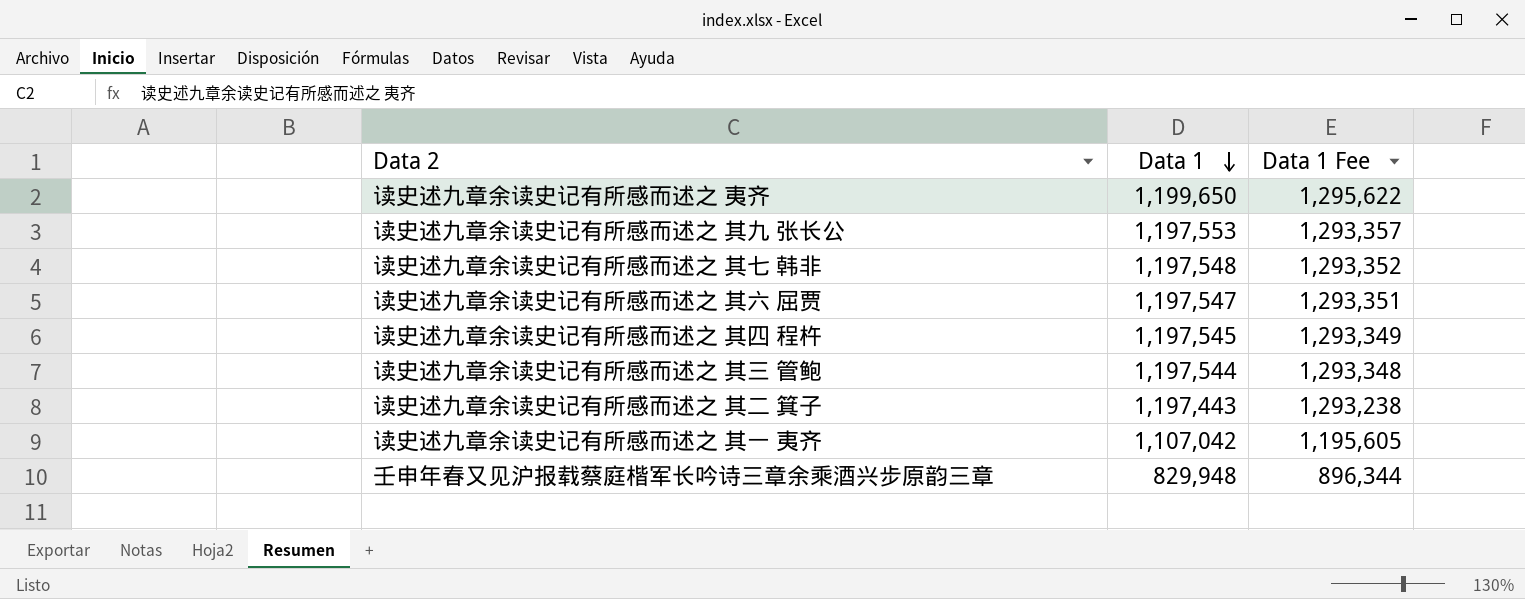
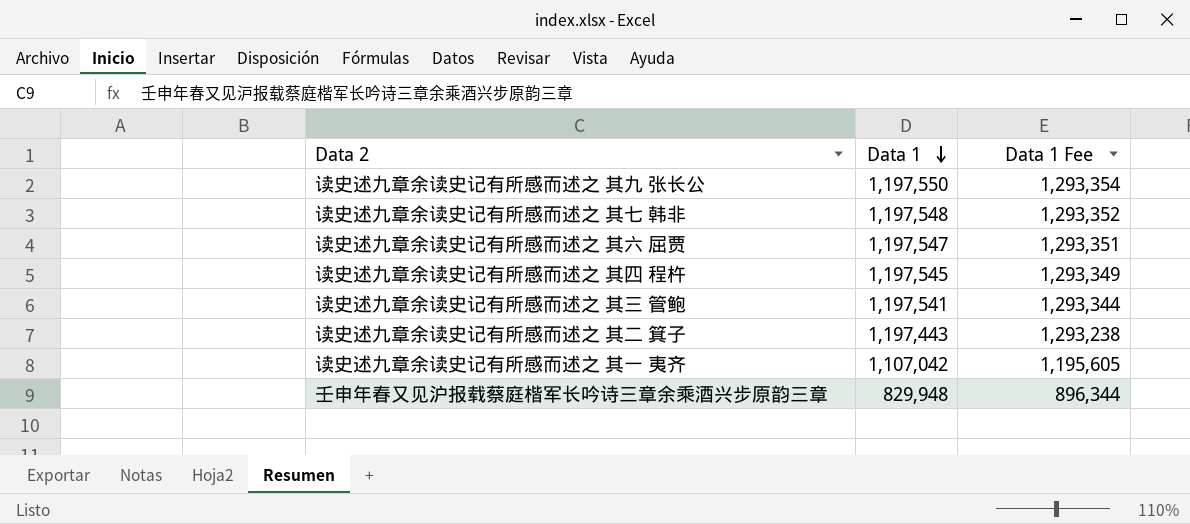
row 读史述九章余读史记有所感而述之 夷齐: 1,199,650 | 1,295,622 -> none
读史述九章余读史记有所感而述之 其九 张长公 | Data 1: 1,197,553 -> 1,197,550
读史述九章余读史记有所感而述之 其九 张长公 | Data 1 Fee: 1,293,357 -> 1,293,354
读史述九章余读史记有所感而述之 其三 管鲍 | Data 1: 1,197,544 -> 1,197,541
读史述九章余读史记有所感而述之 其三 管鲍 | Data 1 Fee: 1,293,348 -> 1,293,344

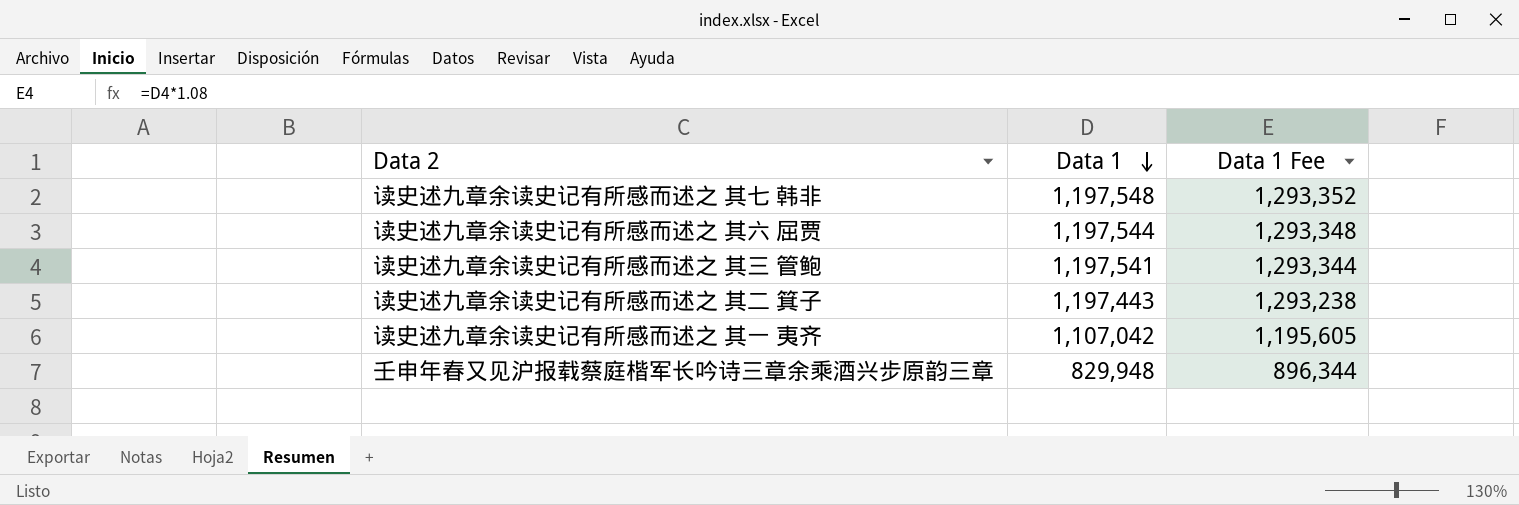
row 读史述九章余读史记有所感而述之 其九 张长公: 1,197,550 | 1,293,354 -> none
row 读史述九章余读史记有所感而述之 其四 程杵: 1,197,545 | 1,293,349 -> none
读史述九章余读史记有所感而述之 其六 屈贾 | Data 1: 1,197,547 -> 1,197,544
读史述九章余读史记有所感而述之 其六 屈贾 | Data 1 Fee: 1,293,351 -> 1,293,348

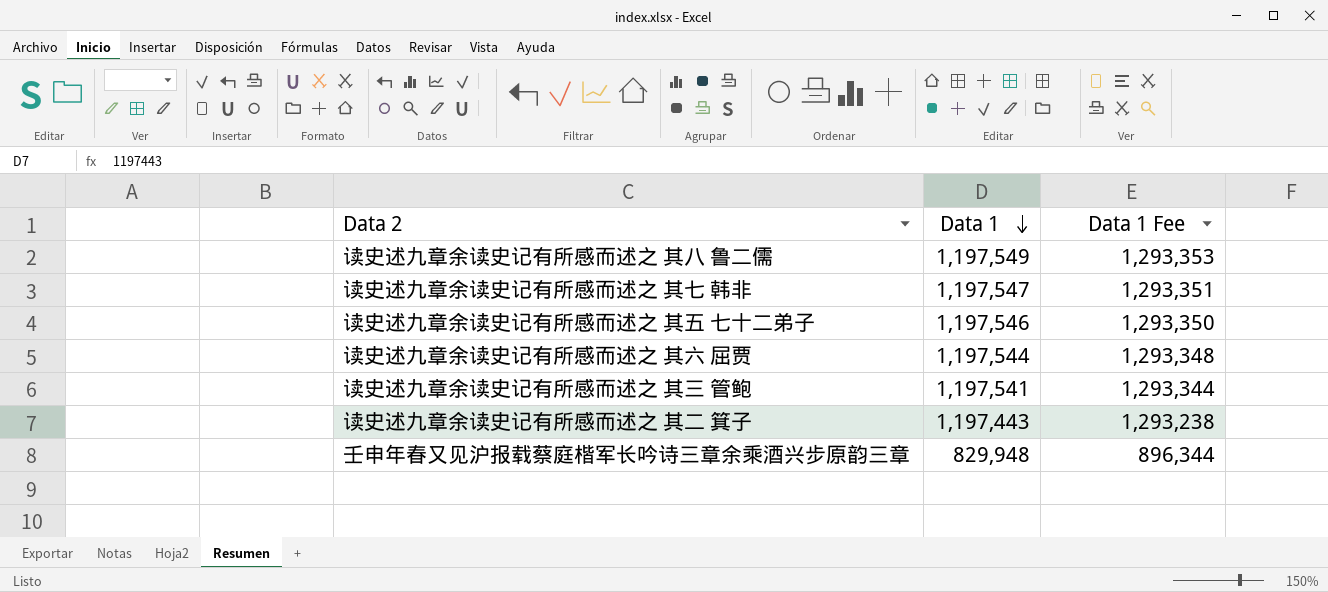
row 读史述九章余读史记有所感而述之 其一 夷齐: 1,107,042 | 1,195,605 -> none
row 读史述九章余读史记有所感而述之 其八 鲁二儒: none -> 1,197,549 | 1,293,353
读史述九章余读史记有所感而述之 其七 韩非 | Data 1: 1,197,548 -> 1,197,547
读史述九章余读史记有所感而述之 其七 韩非 | Data 1 Fee: 1,293,352 -> 1,293,351
row 读史述九章余读史记有所感而述之 其五 七十二弟子: none -> 1,197,546 | 1,293,350

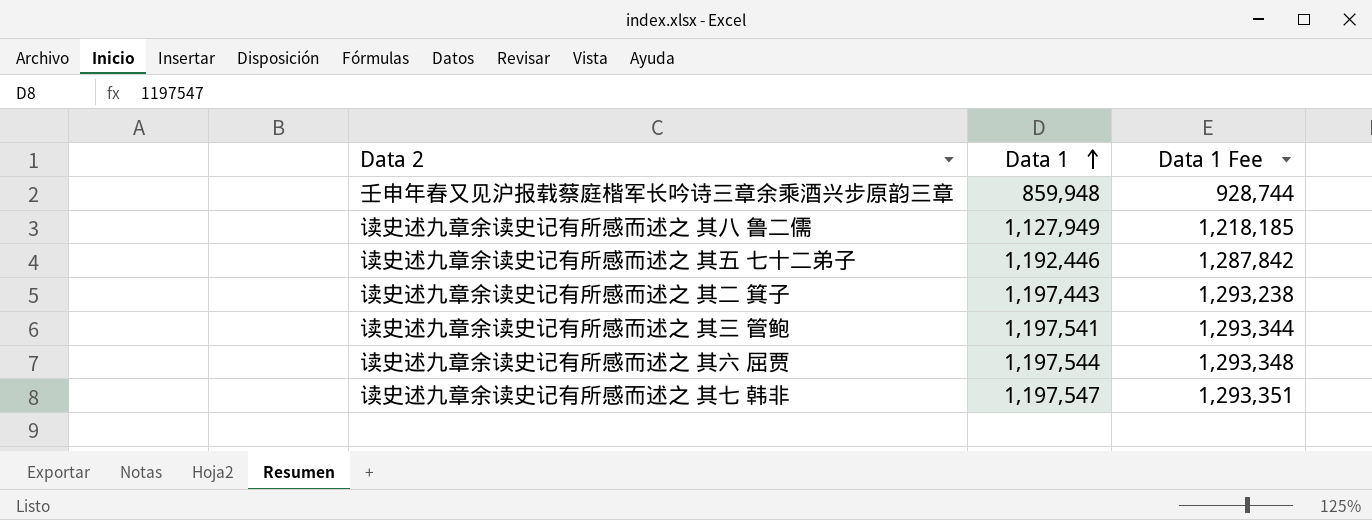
row order: Data 1 descending -> Data 1 ascending
壬申年春又见沪报载蔡庭楷军长吟诗三章余乘酒兴步原韵三章 | Data 1: 829,948 -> 859,948
壬申年春又见沪报载蔡庭楷军长吟诗三章余乘酒兴步原韵三章 | Data 1 Fee: 896,344 -> 928,744
读史述九章余读史记有所感而述之 其八 鲁二儒 | Data 1: 1,197,549 -> 1,127,949
读史述九章余读史记有所感而述之 其八 鲁二儒 | Data 1 Fee: 1,293,353 -> 1,218,185
读史述九章余读史记有所感而述之 其五 七十二弟子 | Data 1: 1,197,546 -> 1,192,446
读史述九章余读史记有所感而述之 其五 七十二弟子 | Data 1 Fee: 1,293,350 -> 1,287,842

